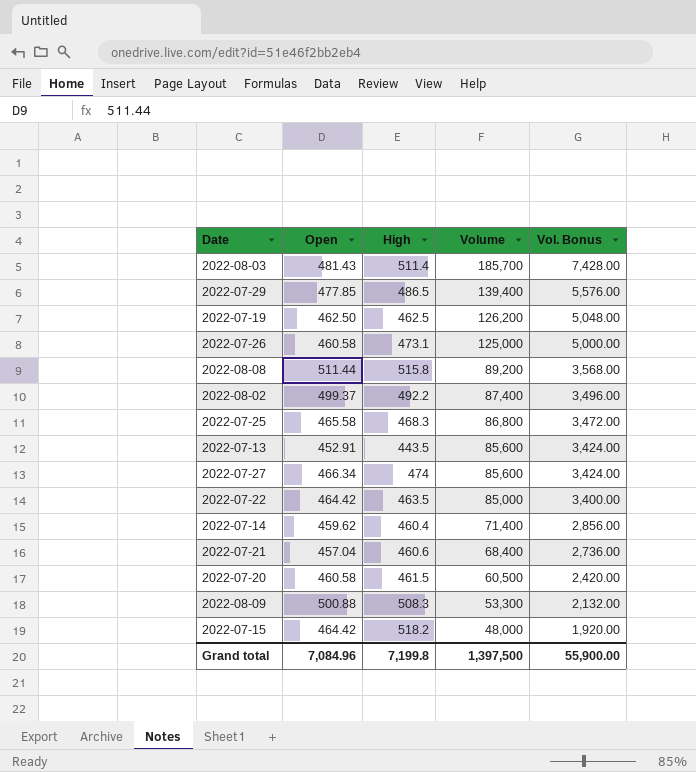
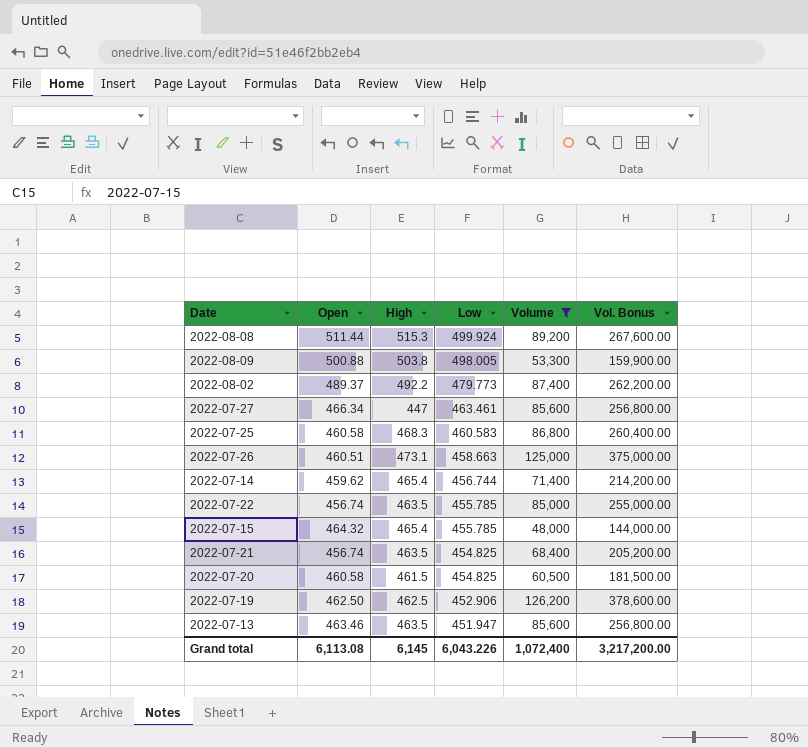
filter: none -> Volume <= 126,200
row order: Volume descending -> Low descending
column Low | position: none -> 4
column Vol. Bonus | formula: [Volume] * 0.04 -> [Volume] * 3
2022-08-08 | High: 515.8 -> 515.3
2022-08-09 | High: 508.3 -> 503.8
2022-08-02 | Open: 499.37 -> 489.37
2022-07-27 | High: 474 -> 447
2022-07-25 | Open: 465.58 -> 460.58
2022-07-26 | Open: 460.58 -> 460.51
2022-07-14 | High: 460.4 -> 465.4
2022-07-22 | Open: 464.42 -> 456.74
2022-07-15 | Open: 464.42 -> 464.32
2022-07-15 | High: 518.2 -> 465.4
2022-07-21 | Open: 457.04 -> 456.74
2022-07-21 | High: 460.6 -> 463.5
2022-07-13 | Open: 452.91 -> 463.46
2022-07-13 | High: 443.5 -> 463.5
Grand total | Open: 7,084.96 -> 6,113.08
Grand total | High: 7,199.8 -> 6,145
Grand total | Volume: 1,397,500 -> 1,072,400
Grand total | Vol. Bonus: 55,900.00 -> 3,217,200.00

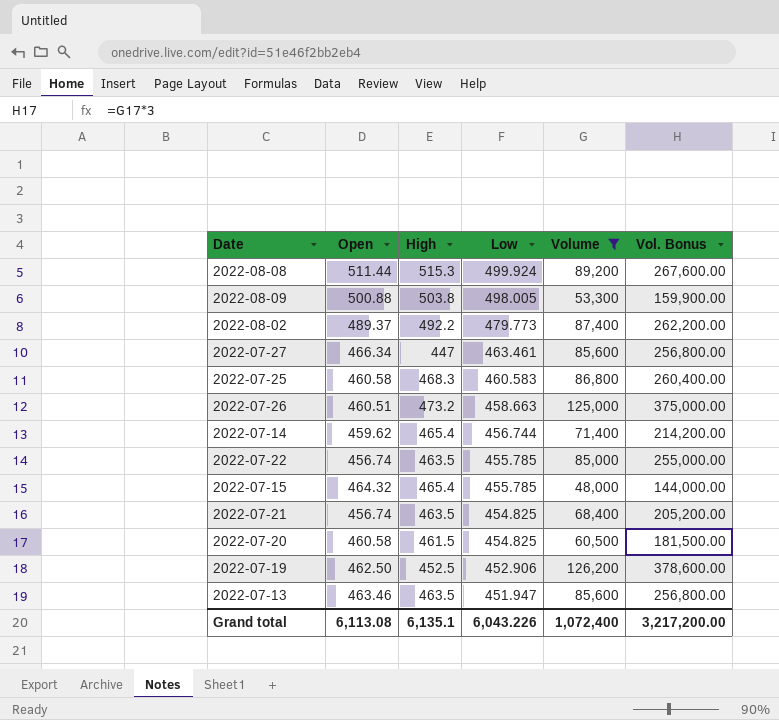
2022-07-26 | High: 473.1 -> 473.2
2022-07-19 | High: 462.5 -> 452.5
Grand total | High: 6,145 -> 6,135.1

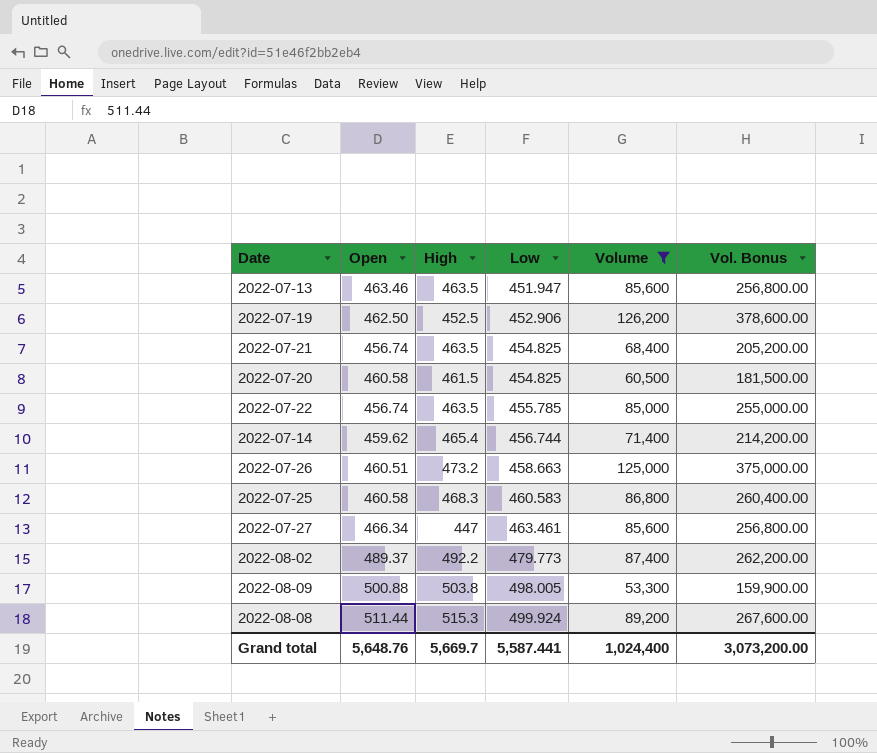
row order: Low descending -> Low ascending
row 2022-07-15: 464.32 | 465.4 | 455.785 | 48,000 | 144,000.00 -> none
Grand total | Open: 6,113.08 -> 5,648.76
Grand total | High: 6,135.1 -> 5,669.7
Grand total | Low: 6,043.226 -> 5,587.441
Grand total | Volume: 1,072,400 -> 1,024,400
Grand total | Vol. Bonus: 3,217,200.00 -> 3,073,200.00

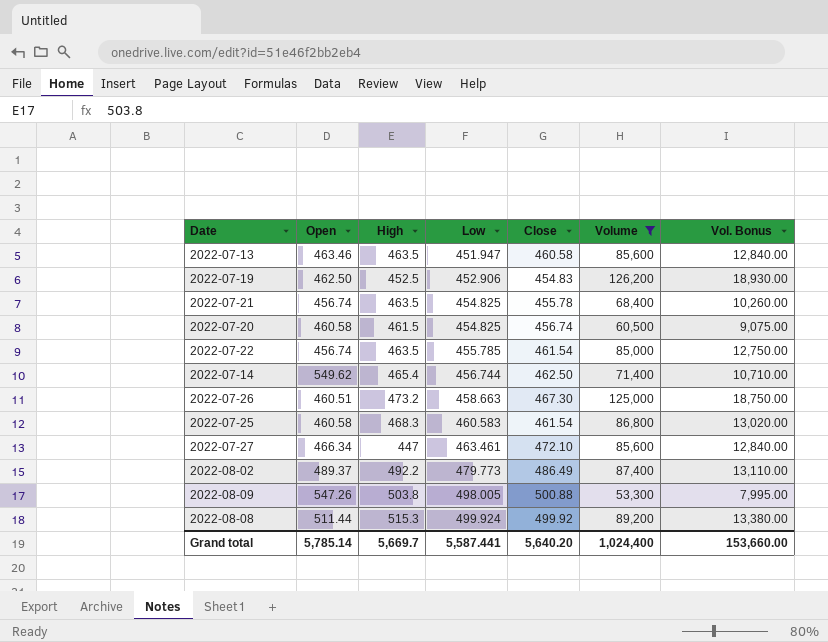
column Close | position: none -> 5
column Vol. Bonus | formula: [Volume] * 3 -> [Volume] * 0.15
2022-07-14 | Open: 459.62 -> 549.62
2022-08-09 | Open: 500.88 -> 547.26
Grand total | Open: 5,648.76 -> 5,785.14
Grand total | Vol. Bonus: 3,073,200.00 -> 153,660.00

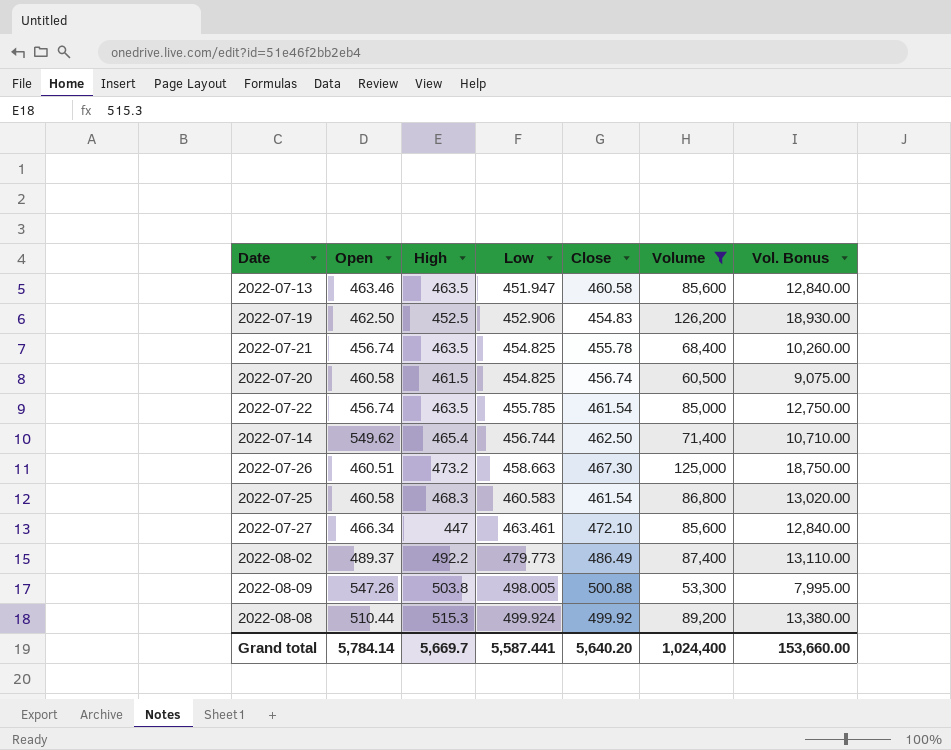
2022-08-08 | Open: 511.44 -> 510.44
Grand total | Open: 5,785.14 -> 5,784.14

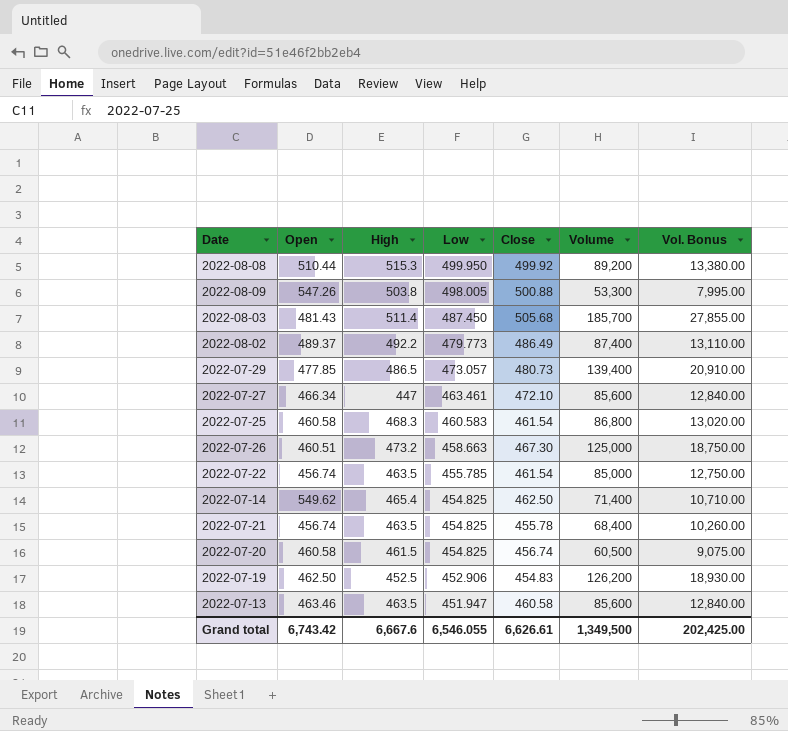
filter: Volume <= 126,200 -> none
row order: Low ascending -> Low descending
2022-08-08 | Low: 499.924 -> 499.950
2022-07-14 | Low: 456.744 -> 454.825
Grand total | Open: 5,784.14 -> 6,743.42
Grand total | High: 5,669.7 -> 6,667.6
Grand total | Low: 5,587.441 -> 6,546.055
Grand total | Close: 5,640.20 -> 6,626.61
Grand total | Volume: 1,024,400 -> 1,349,500
Grand total | Vol. Bonus: 153,660.00 -> 202,425.00

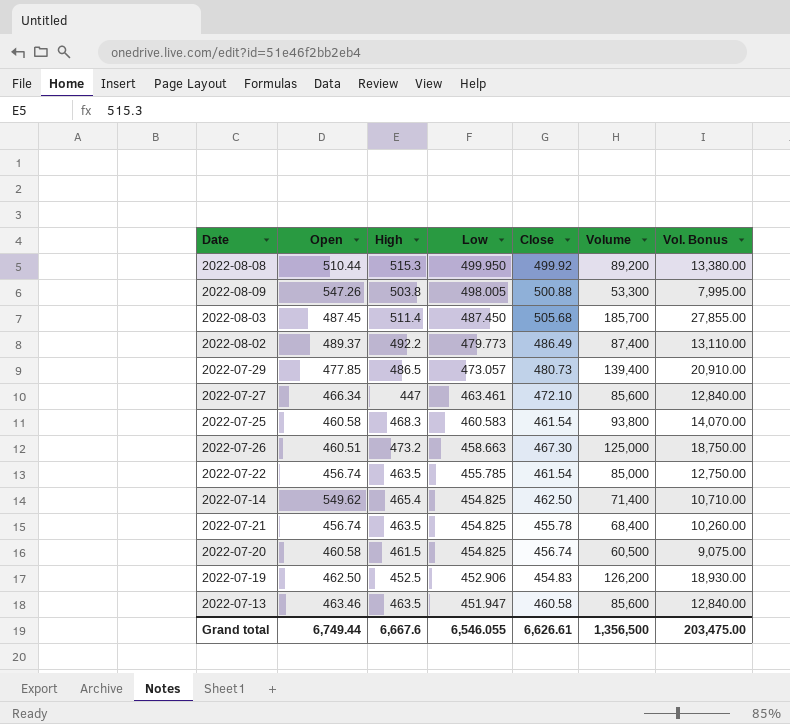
2022-08-03 | Open: 481.43 -> 487.45
2022-07-25 | Volume: 86,800 -> 93,800
2022-07-25 | Vol. Bonus: 13,020.00 -> 14,070.00
Grand total | Open: 6,743.42 -> 6,749.44
Grand total | Volume: 1,349,500 -> 1,356,500
Grand total | Vol. Bonus: 202,425.00 -> 203,475.00

